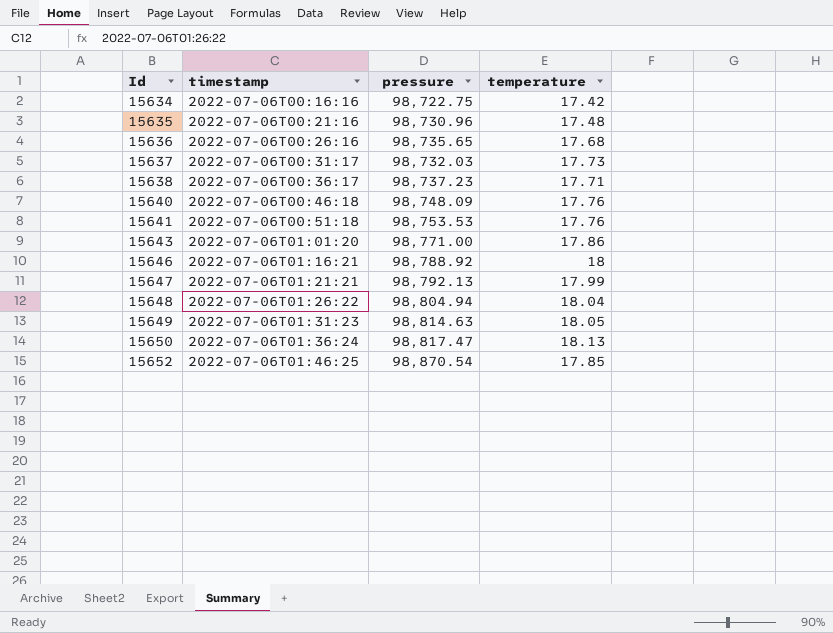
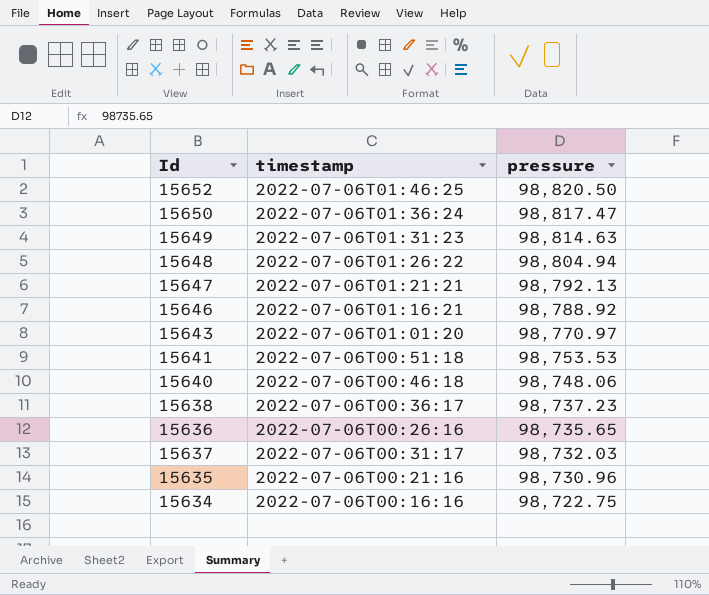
row order: Id ascending -> pressure descending
column temperature | position: 4 -> none
15652 | pressure: 98,870.54 -> 98,820.50
15643 | pressure: 98,771.00 -> 98,770.97
15640 | pressure: 98,748.09 -> 98,748.06

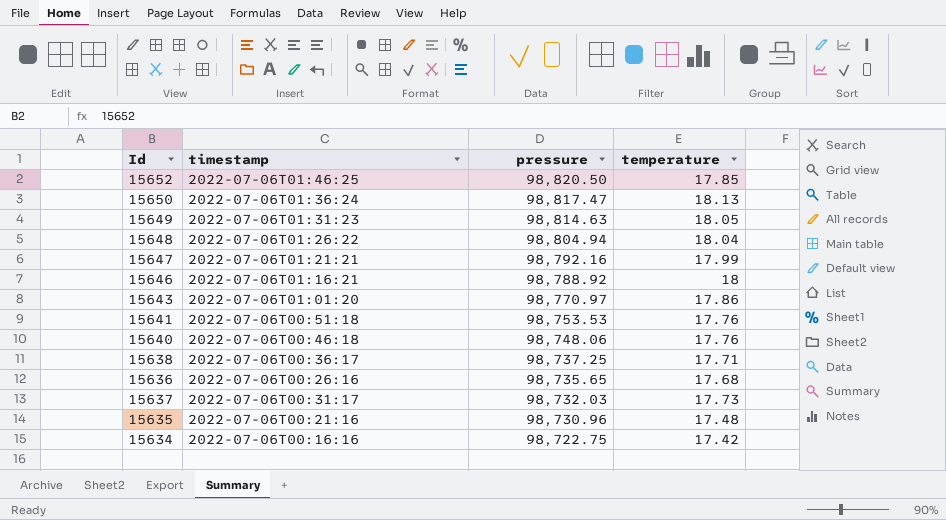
column temperature | position: none -> 4
15647 | pressure: 98,792.13 -> 98,792.16
15638 | pressure: 98,737.23 -> 98,737.25

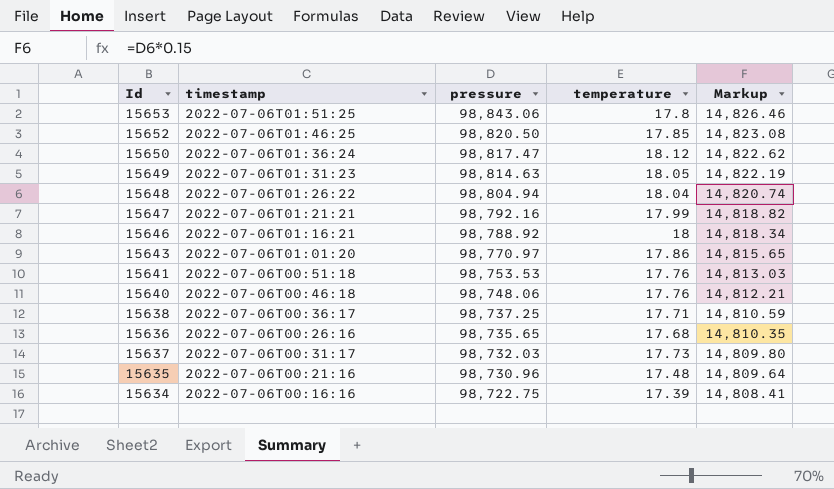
column Markup | formula: none -> [pressure] * 0.15
row 15653: none -> 2022-07-06T01:51:25 | 98,843.06 | 17.8 | 14,826.46
15650 | temperature: 18.13 -> 18.12
15634 | temperature: 17.42 -> 17.39

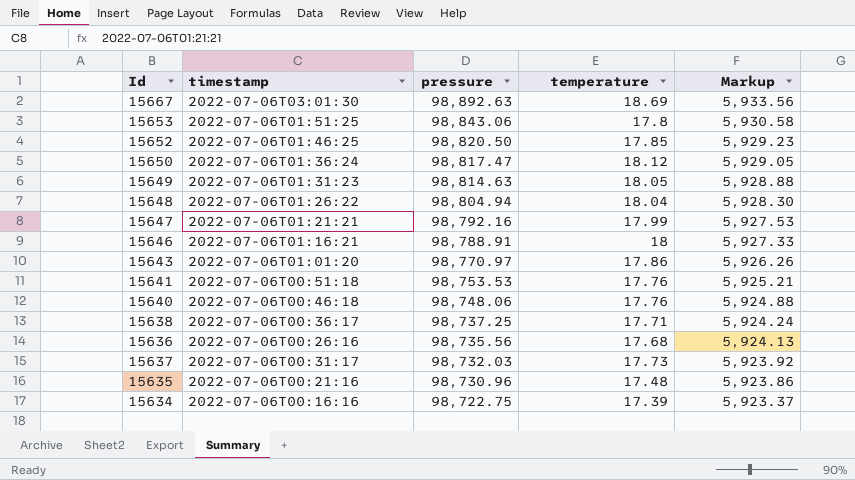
column Markup | formula: [pressure] * 0.15 -> [pressure] * 0.06
row 15667: none -> 2022-07-06T03:01:30 | 98,892.63 | 18.69 | 5,933.56
15646 | pressure: 98,788.92 -> 98,788.91
15636 | pressure: 98,735.65 -> 98,735.56

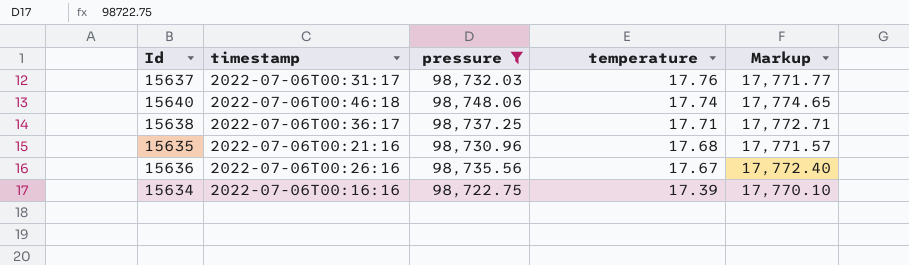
filter: none -> pressure <= 98,748.06
row order: pressure descending -> temperature descending
column Markup | formula: [pressure] * 0.06 -> [pressure] * 0.18
15637 | temperature: 17.73 -> 17.76
15640 | temperature: 17.76 -> 17.74
15635 | temperature: 17.48 -> 17.68
15636 | temperature: 17.68 -> 17.67

